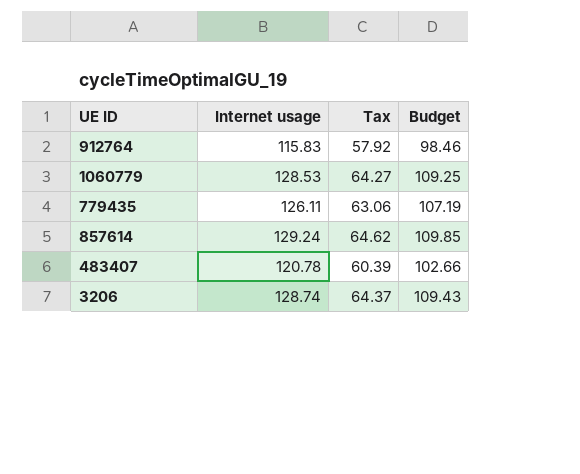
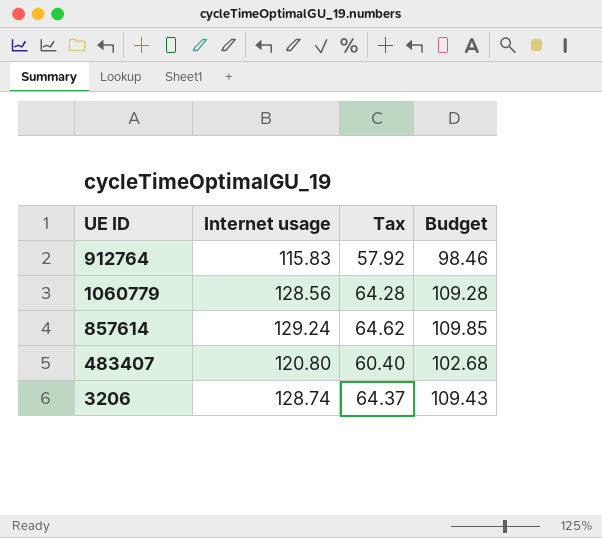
row 779435: 126.11 | 63.06 | 107.19 -> none
1060779 | Internet usage: 128.53 -> 128.56
1060779 | Tax: 64.27 -> 64.28
1060779 | Budget: 109.25 -> 109.28
483407 | Internet usage: 120.78 -> 120.80
483407 | Tax: 60.39 -> 60.40
483407 | Budget: 102.66 -> 102.68

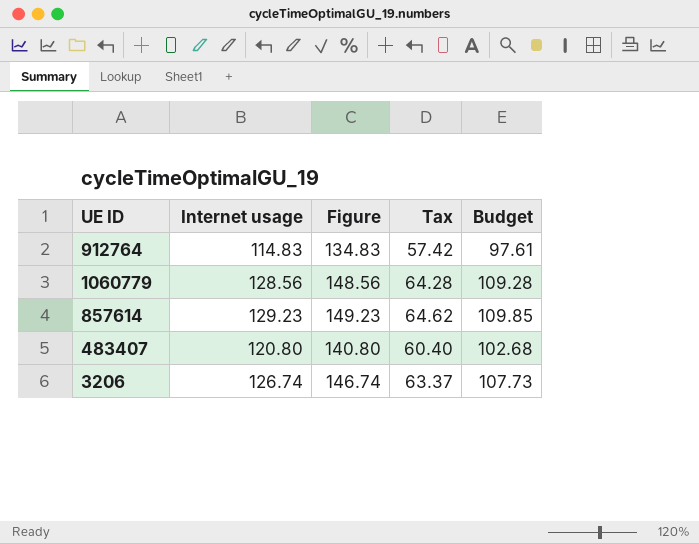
column Figure | formula: none -> [Internet usage] + 20
912764 | Internet usage: 115.83 -> 114.83
912764 | Tax: 57.92 -> 57.42
912764 | Budget: 98.46 -> 97.61
857614 | Internet usage: 129.24 -> 129.23
3206 | Internet usage: 128.74 -> 126.74
3206 | Tax: 64.37 -> 63.37
3206 | Budget: 109.43 -> 107.73

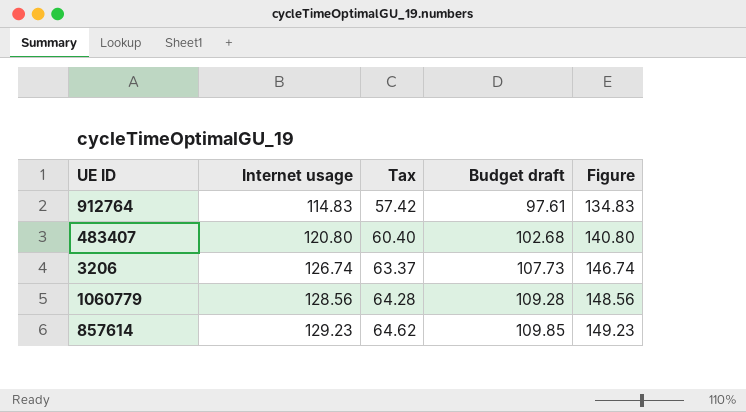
row order: none -> Internet usage ascending
column name: Budget -> Budget draft
column Figure | position: 3 -> 5

